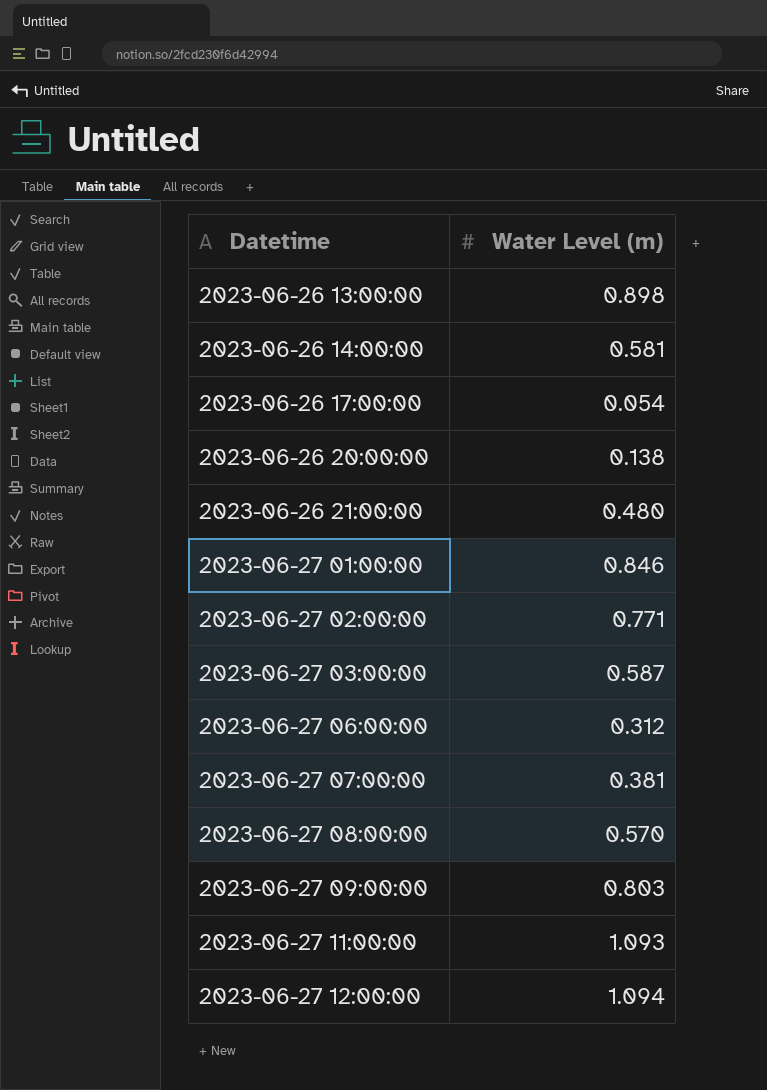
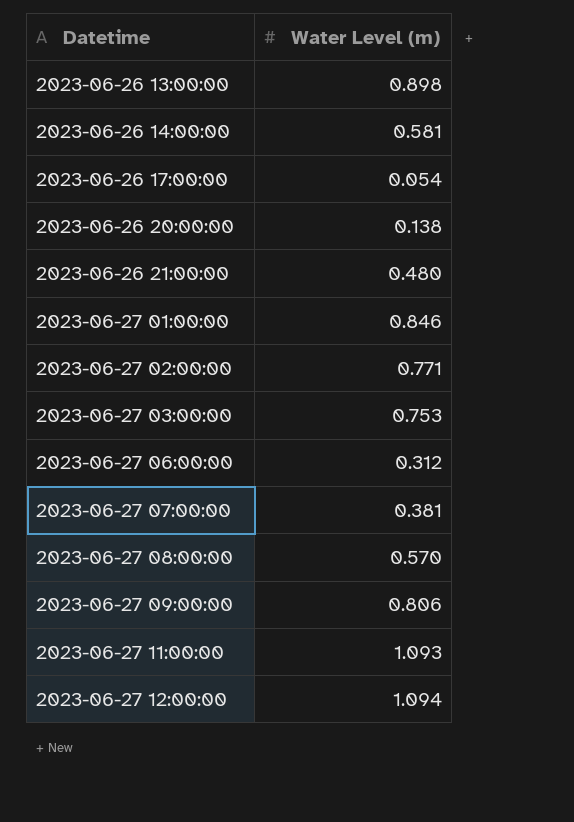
2023-06-27 03:00:00 | Water Level (m): 0.587 -> 0.753
2023-06-27 09:00:00 | Water Level (m): 0.803 -> 0.806

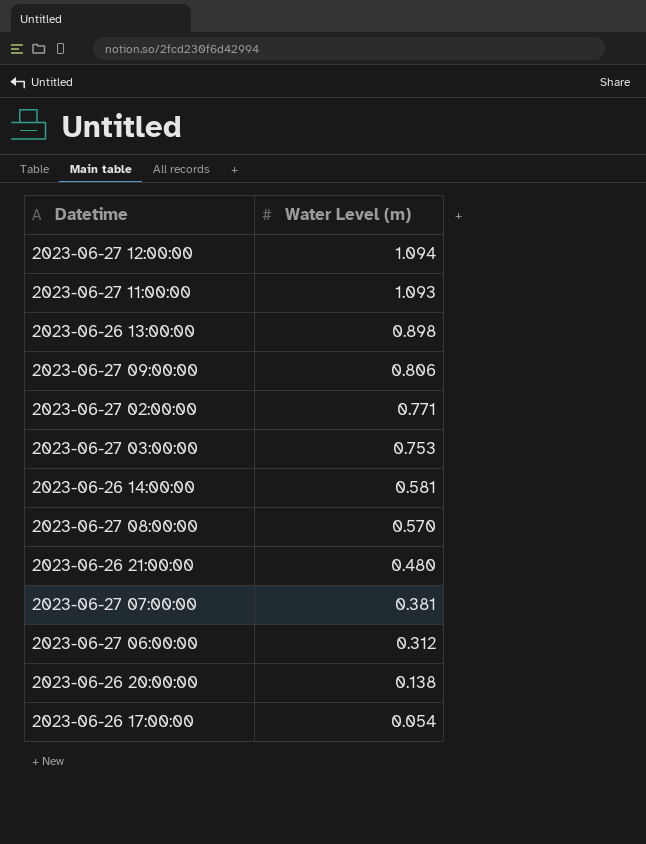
row order: Datetime ascending -> Water Level (m) descending
row 2023-06-27 01:00:00: 0.846 -> none

